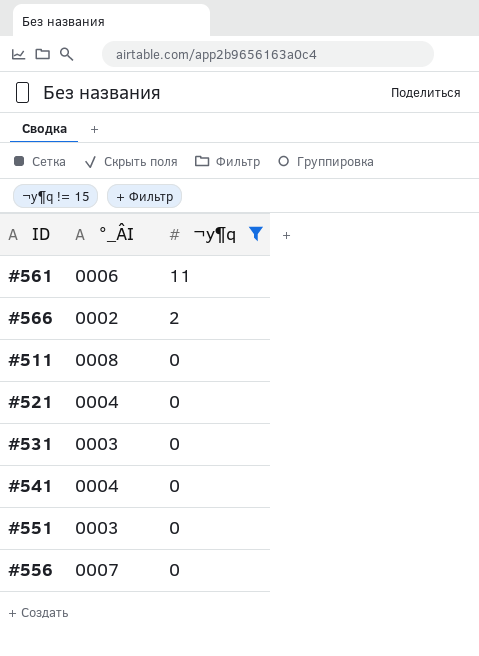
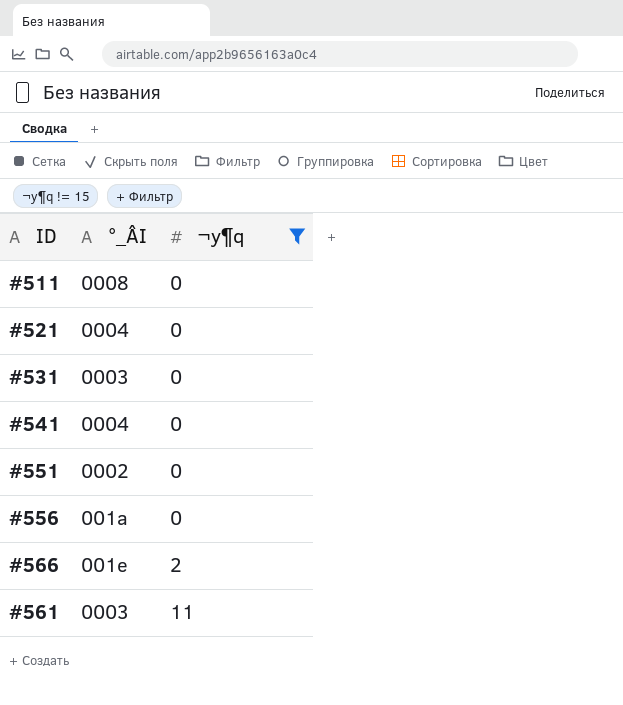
row order: ¬y¶q descending -> ¬y¶q ascending
#551 | °_ÂI: 0003 -> 0002
#556 | °_ÂI: 0007 -> 001a
#566 | °_ÂI: 0002 -> 001e
#561 | °_ÂI: 0006 -> 0003

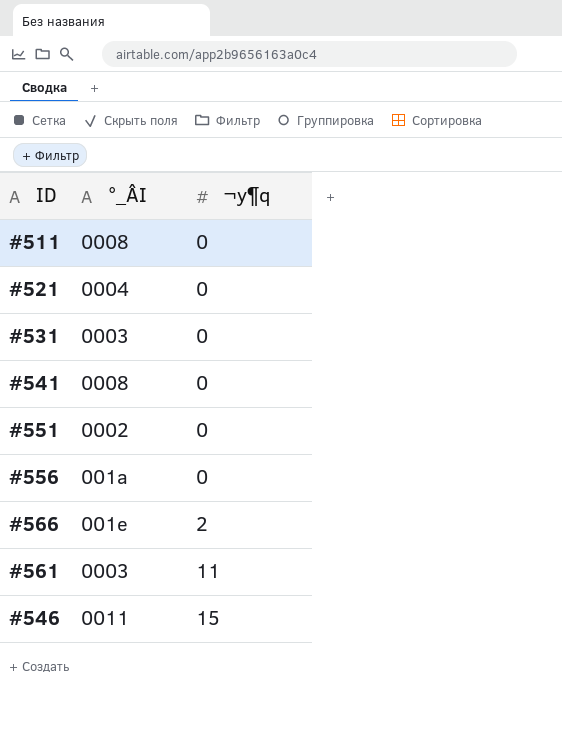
filter: ¬y¶q != 15 -> none
#541 | °_ÂI: 0004 -> 0008

